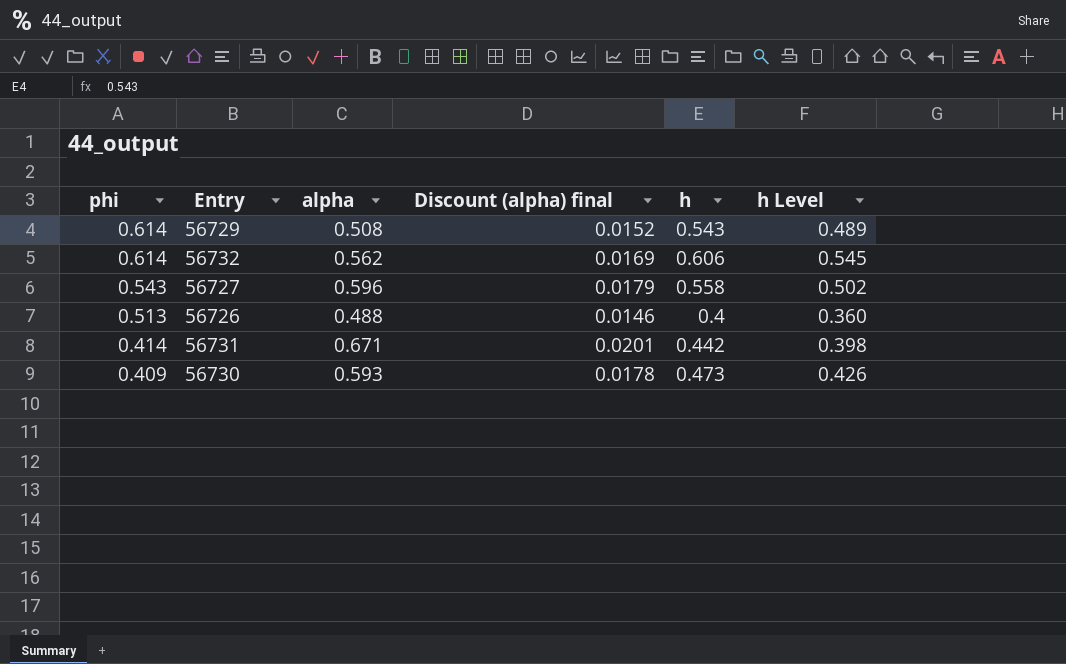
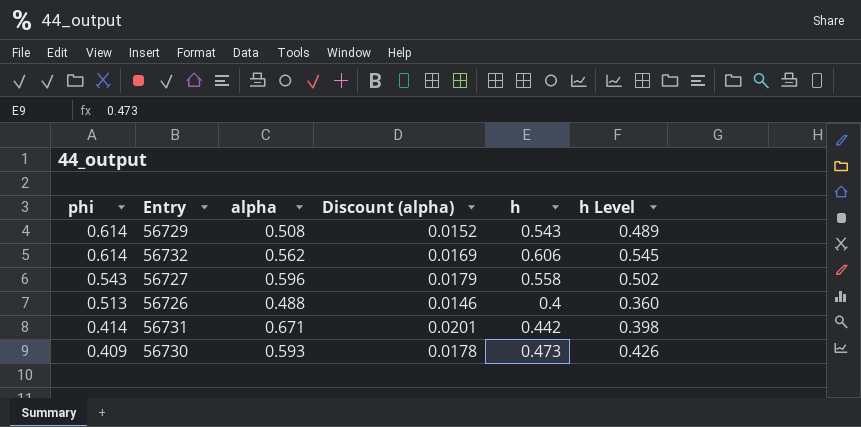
column name: Discount (alpha) final -> Discount (alpha)

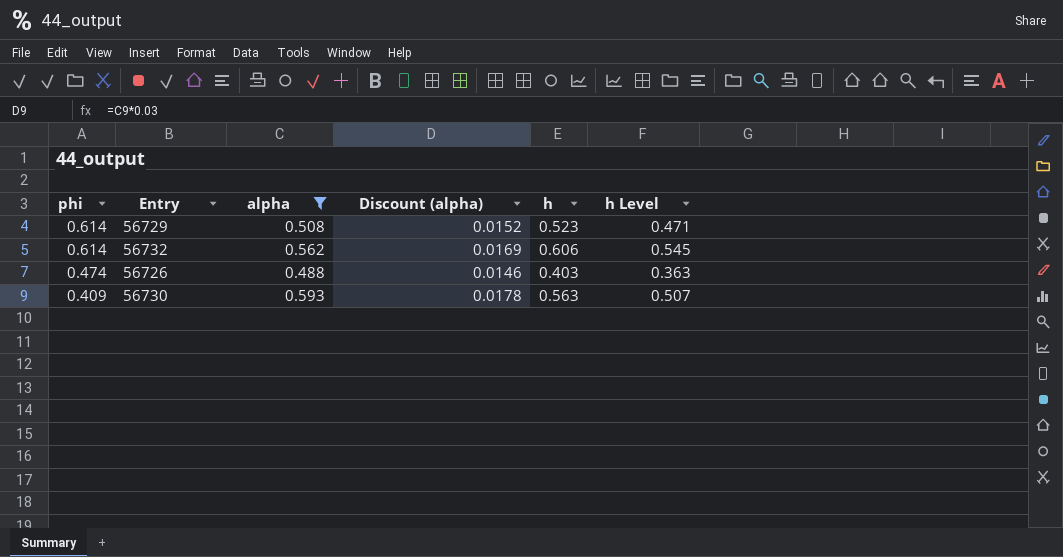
filter: none -> alpha <= 0.593
56729 | h: 0.543 -> 0.523
56729 | h Level: 0.489 -> 0.471
56726 | phi: 0.513 -> 0.474
56726 | h: 0.4 -> 0.403
56726 | h Level: 0.360 -> 0.363
56730 | h: 0.473 -> 0.563
56730 | h Level: 0.426 -> 0.507

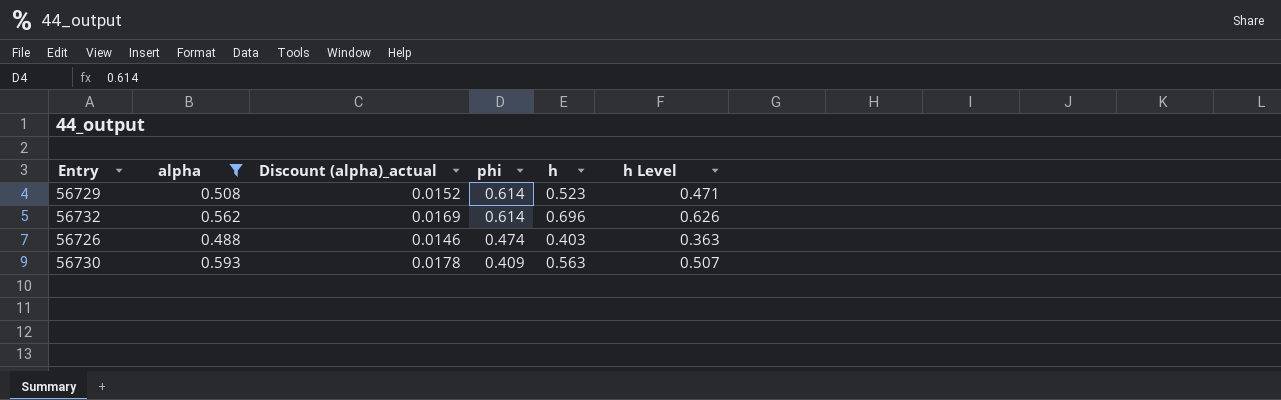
column name: Discount (alpha) -> Discount (alpha)_actual
column phi | position: 1 -> 4
56732 | h: 0.606 -> 0.696
56732 | h Level: 0.545 -> 0.626

